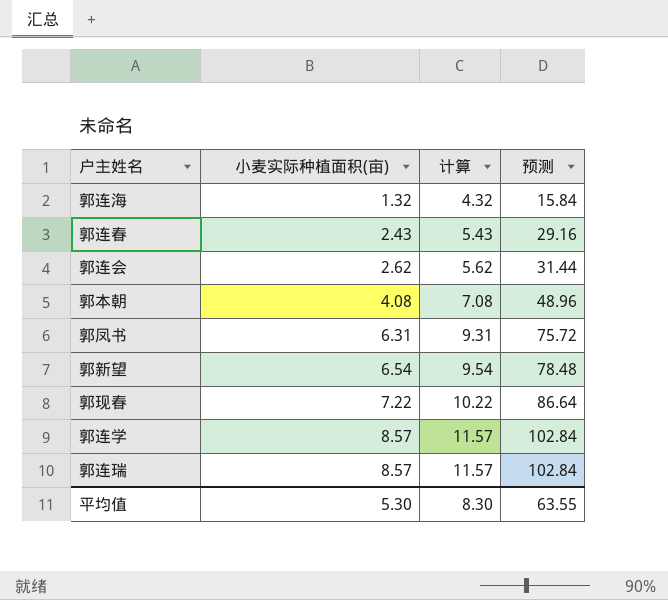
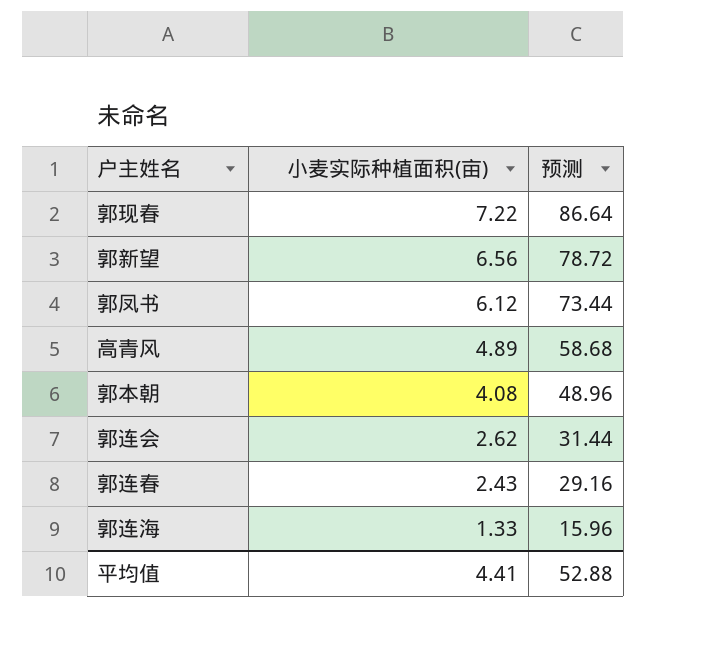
row order: 小麦实际种植面积(亩) ascending -> 小麦实际种植面积(亩) descending
column 计算 | formula: [小麦实际种植面积(亩)] + 3 -> none
row 郭连学: 8.57 | 11.57 | 102.84 -> none
row 郭连瑞: 8.57 | 11.57 | 102.84 -> none
郭新望 | 小麦实际种植面积(亩): 6.54 -> 6.56
郭新望 | 预测: 78.48 -> 78.72
郭凤书 | 小麦实际种植面积(亩): 6.31 -> 6.12
郭凤书 | 预测: 75.72 -> 73.44
row 高青风: none -> 4.89 | 58.68
郭连海 | 小麦实际种植面积(亩): 1.32 -> 1.33
郭连海 | 预测: 15.84 -> 15.96
平均值 | 小麦实际种植面积(亩): 5.30 -> 4.41
平均值 | 预测: 63.55 -> 52.88

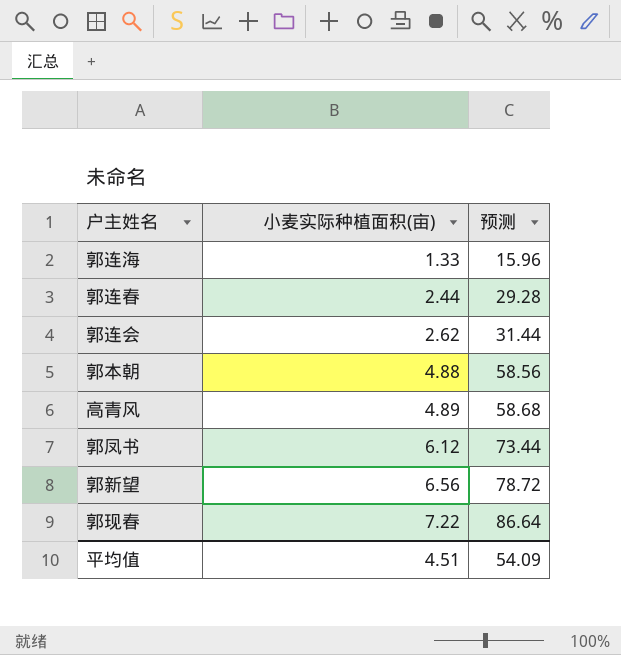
row order: 小麦实际种植面积(亩) descending -> 小麦实际种植面积(亩) ascending
郭连春 | 小麦实际种植面积(亩): 2.43 -> 2.44
郭连春 | 预测: 29.16 -> 29.28
郭本朝 | 小麦实际种植面积(亩): 4.08 -> 4.88
郭本朝 | 预测: 48.96 -> 58.56
平均值 | 小麦实际种植面积(亩): 4.41 -> 4.51
平均值 | 预测: 52.88 -> 54.09

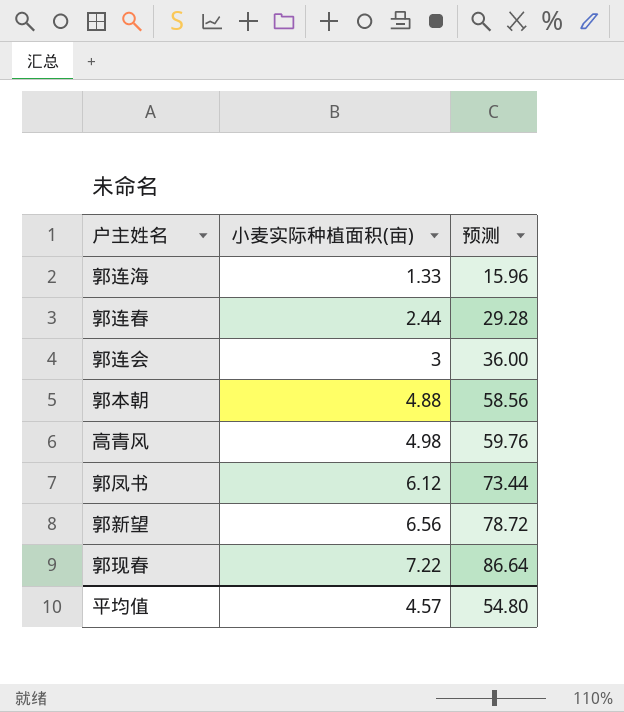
郭连会 | 小麦实际种植面积(亩): 2.62 -> 3
郭连会 | 预测: 31.44 -> 36.00
高青风 | 小麦实际种植面积(亩): 4.89 -> 4.98
高青风 | 预测: 58.68 -> 59.76
平均值 | 小麦实际种植面积(亩): 4.51 -> 4.57
平均值 | 预测: 54.09 -> 54.80

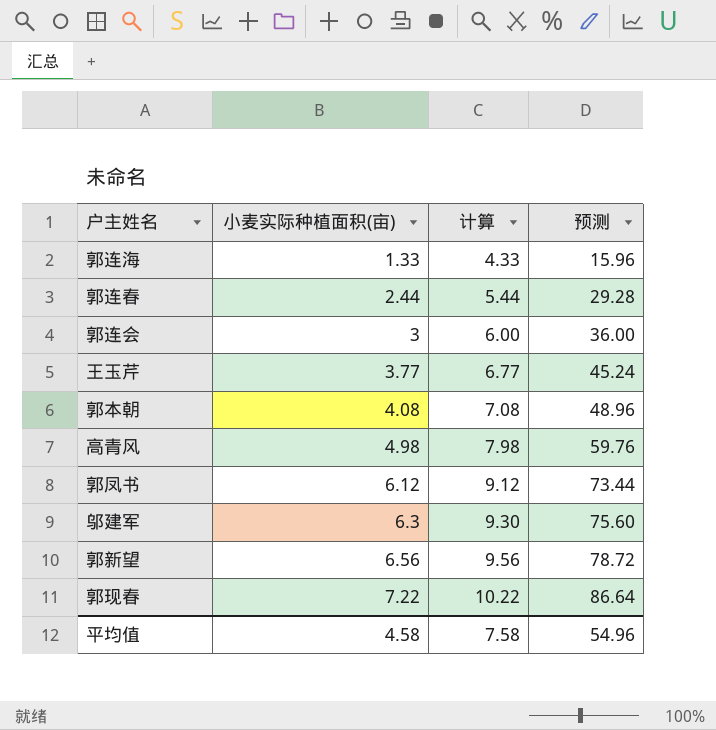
column 计算 | formula: none -> [小麦实际种植面积(亩)] + 3
row 王玉芹: none -> 3.77 | 6.77 | 45.24
郭本朝 | 小麦实际种植面积(亩): 4.88 -> 4.08
郭本朝 | 预测: 58.56 -> 48.96
row 邬建军: none -> 6.3 | 9.30 | 75.60
平均值 | 小麦实际种植面积(亩): 4.57 -> 4.58
平均值 | 预测: 54.80 -> 54.96

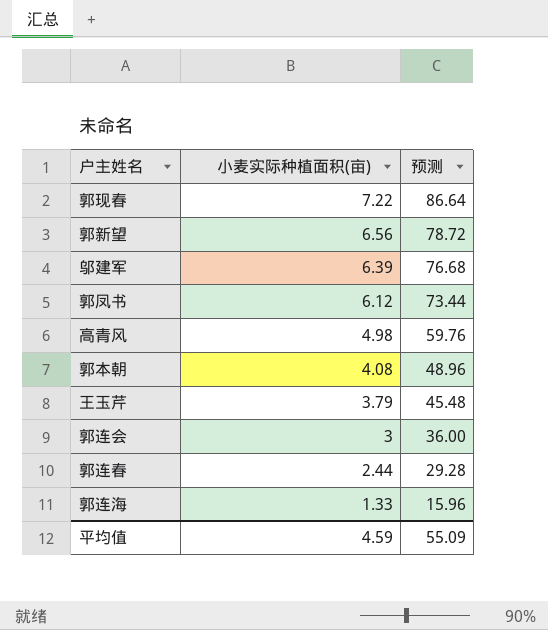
row order: 小麦实际种植面积(亩) ascending -> 小麦实际种植面积(亩) descending
column 计算 | formula: [小麦实际种植面积(亩)] + 3 -> none
邬建军 | 小麦实际种植面积(亩): 6.3 -> 6.39
邬建军 | 预测: 75.60 -> 76.68
王玉芹 | 小麦实际种植面积(亩): 3.77 -> 3.79
王玉芹 | 预测: 45.24 -> 45.48
平均值 | 小麦实际种植面积(亩): 4.58 -> 4.59
平均值 | 预测: 54.96 -> 55.09

